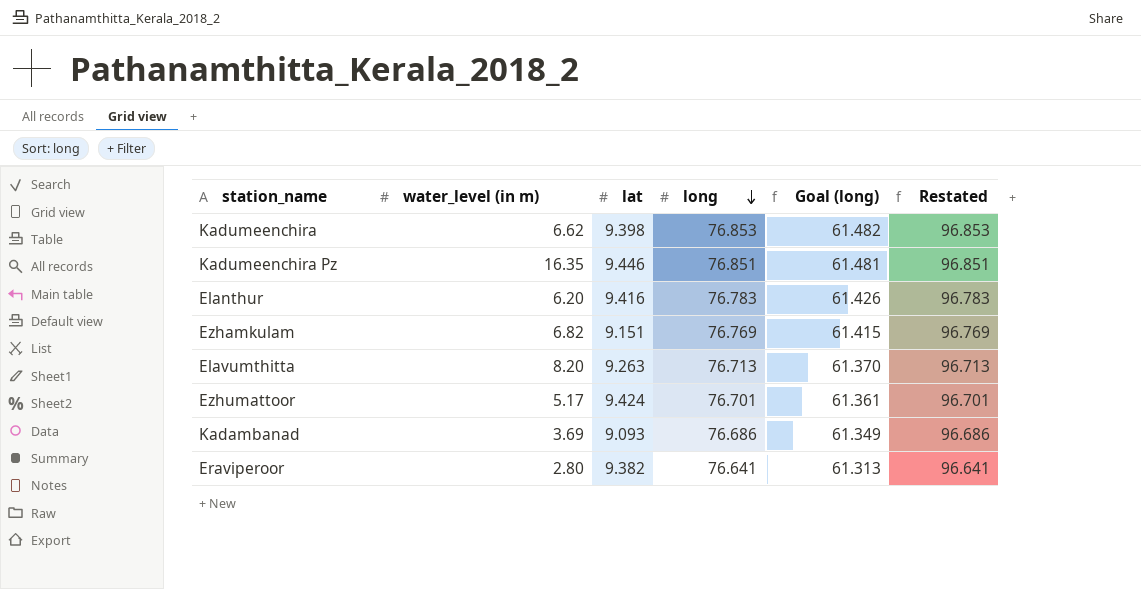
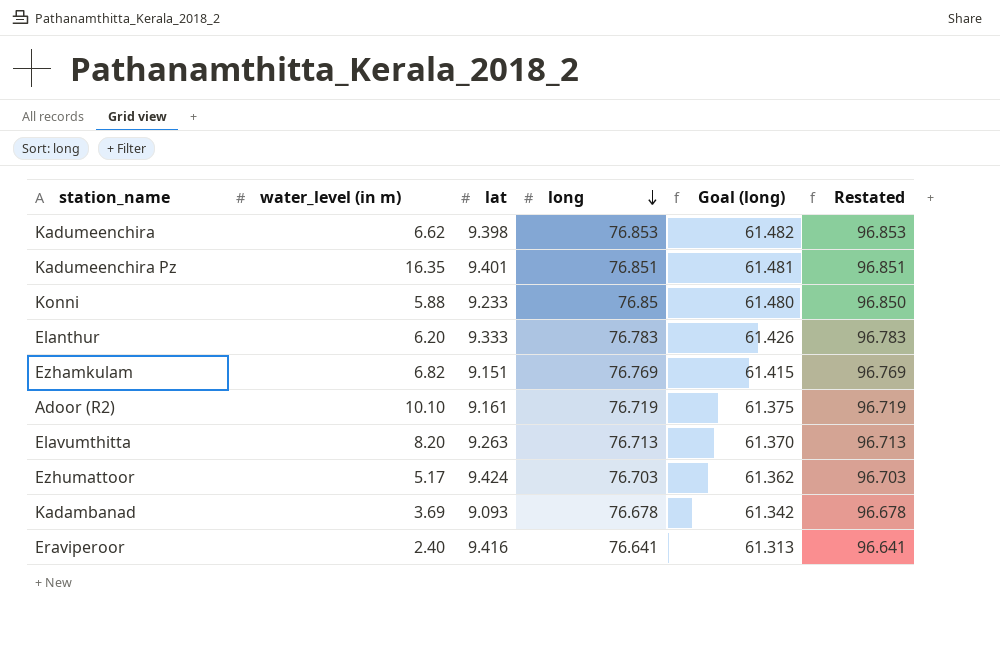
Kadumeenchira Pz | lat: 9.446 -> 9.401
row Konni: none -> 5.88 | 9.233 | 76.85 | 61.480 | 96.850
Elanthur | lat: 9.416 -> 9.333
row Adoor (R2): none -> 10.10 | 9.161 | 76.719 | 61.375 | 96.719
Ezhumattoor | long: 76.701 -> 76.703
Ezhumattoor | Goal (long): 61.361 -> 61.362
Ezhumattoor | Restated: 96.701 -> 96.703
Kadambanad | long: 76.686 -> 76.678
Kadambanad | Goal (long): 61.349 -> 61.342
Kadambanad | Restated: 96.686 -> 96.678
Eraviperoor | water_level (in m): 2.80 -> 2.40
Eraviperoor | lat: 9.382 -> 9.416

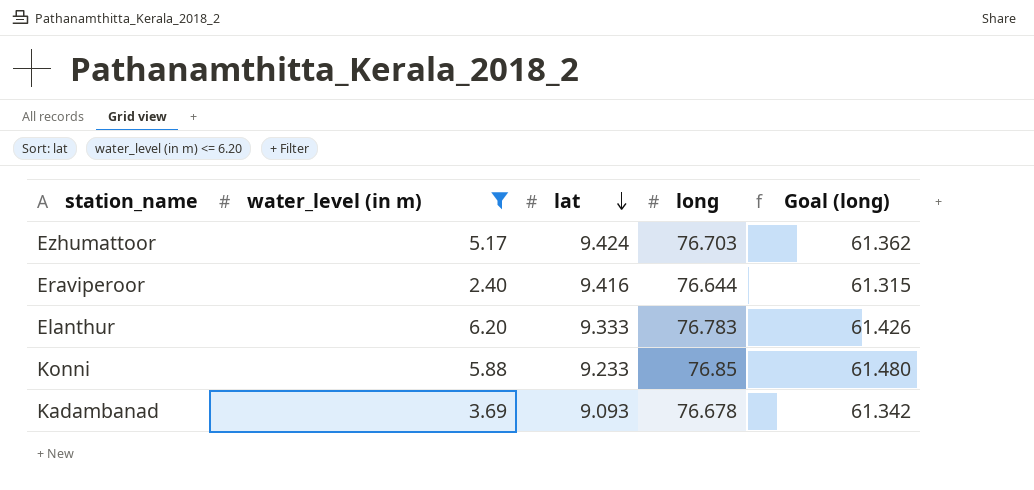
filter: none -> water_level (in m) <= 6.20
row order: long descending -> lat descending
column Restated | formula: [long] + 20 -> none
Eraviperoor | long: 76.641 -> 76.644
Eraviperoor | Goal (long): 61.313 -> 61.315

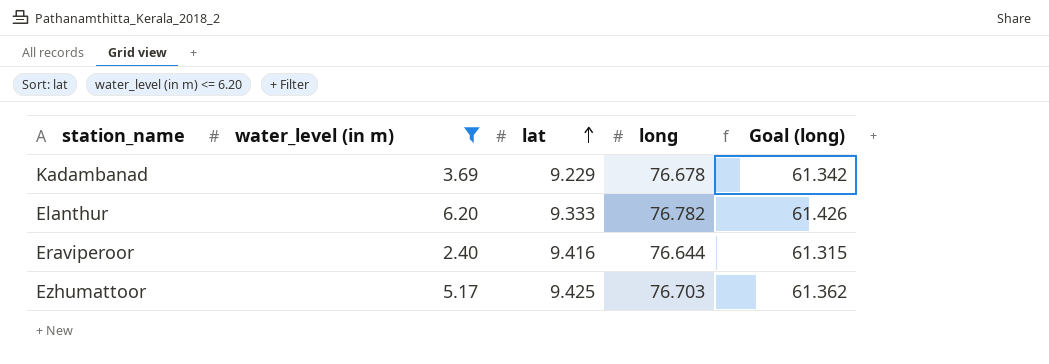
row order: lat descending -> lat ascending
row Konni: 5.88 | 9.233 | 76.85 | 61.480 -> none
Kadambanad | lat: 9.093 -> 9.229
Elanthur | long: 76.783 -> 76.782
Ezhumattoor | lat: 9.424 -> 9.425

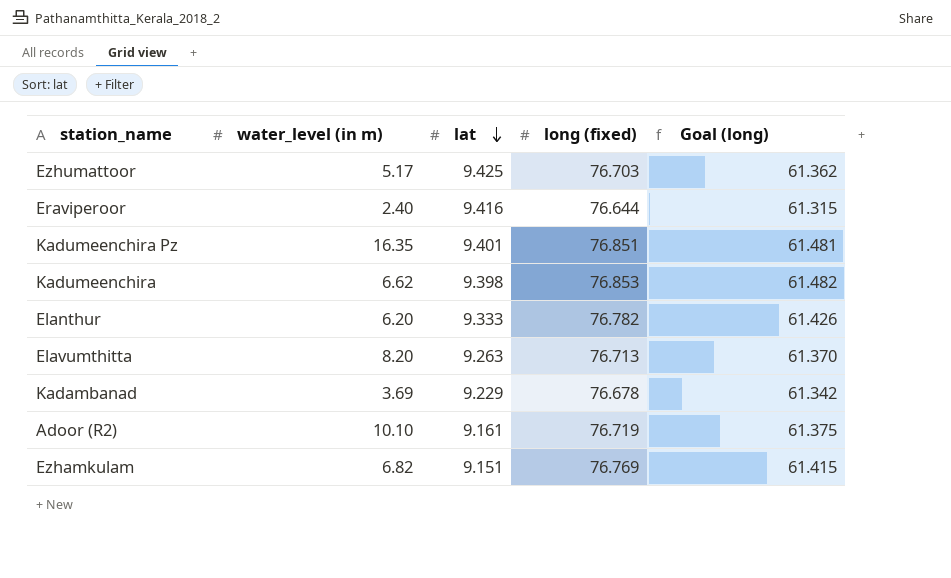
filter: water_level (in m) <= 6.20 -> none
row order: lat ascending -> lat descending
column name: long -> long (fixed)

